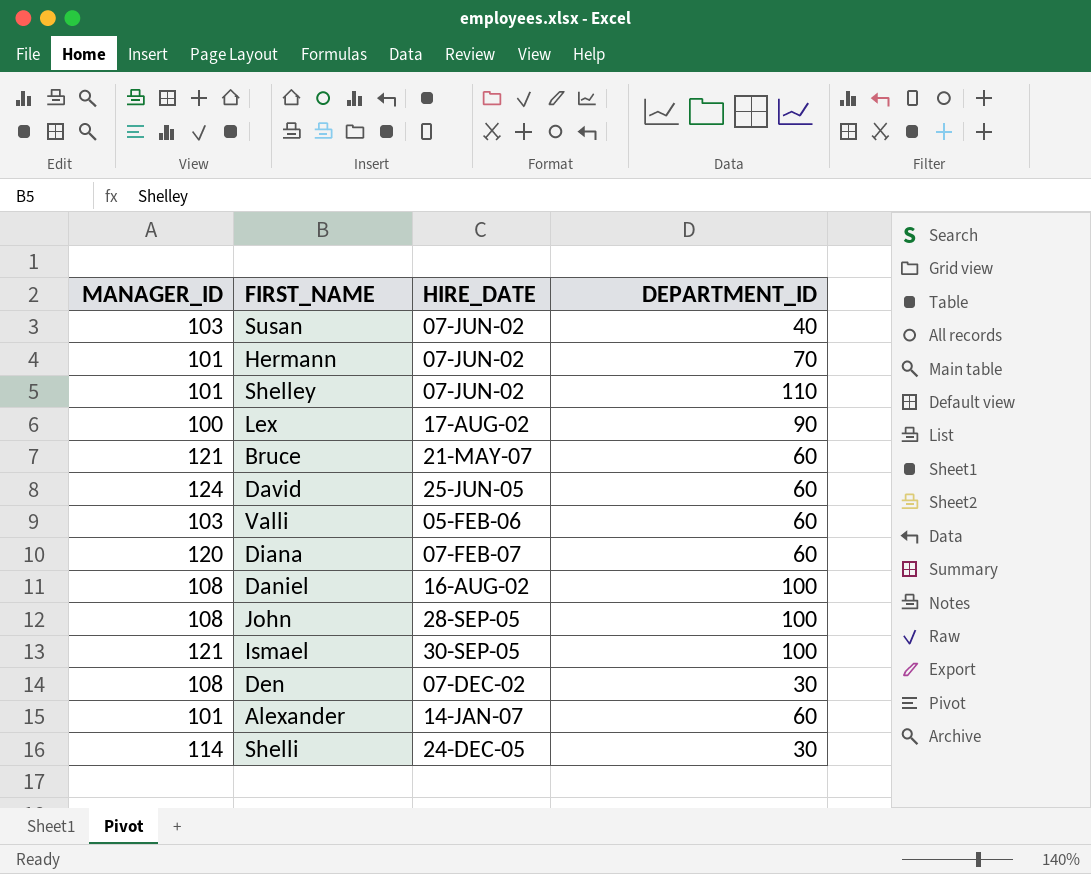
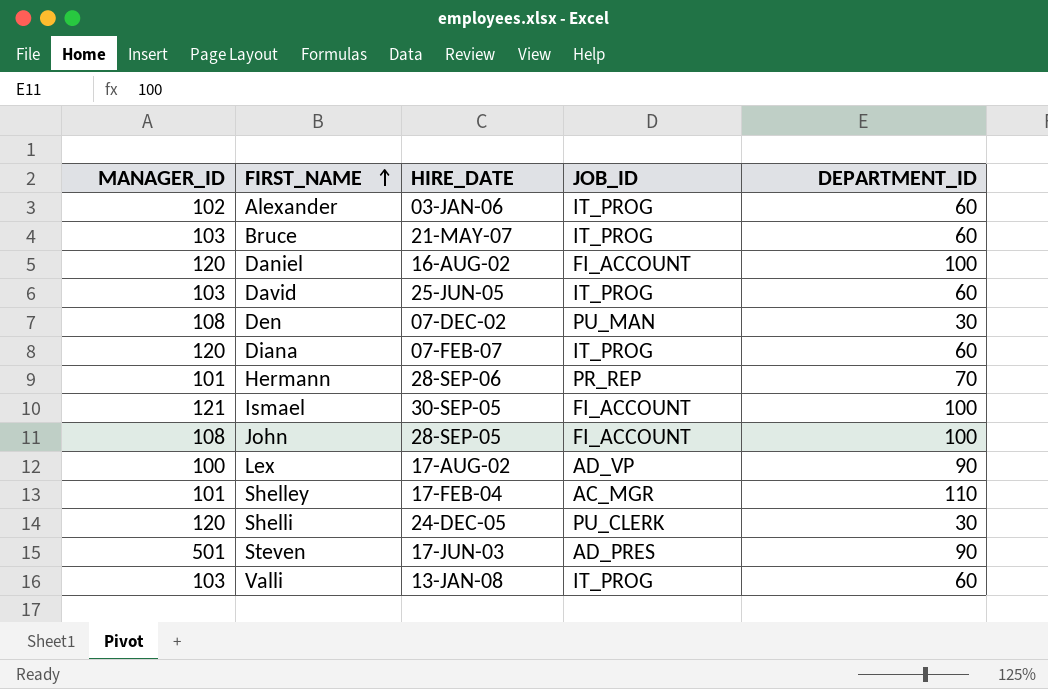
row order: none -> FIRST_NAME ascending
column JOB_ID | position: none -> 4
row Susan: 103 | 07-JUN-02 | 40 -> none
Alexander | MANAGER_ID: 101 -> 102
Alexander | HIRE_DATE: 14-JAN-07 -> 03-JAN-06
Bruce | MANAGER_ID: 121 -> 103
Daniel | MANAGER_ID: 108 -> 120
David | MANAGER_ID: 124 -> 103
Hermann | HIRE_DATE: 07-JUN-02 -> 28-SEP-06
Shelley | HIRE_DATE: 07-JUN-02 -> 17-FEB-04
Shelli | MANAGER_ID: 114 -> 120
row Steven: none -> 501 | 17-JUN-03 | AD_PRES | 90
Valli | HIRE_DATE: 05-FEB-06 -> 13-JAN-08

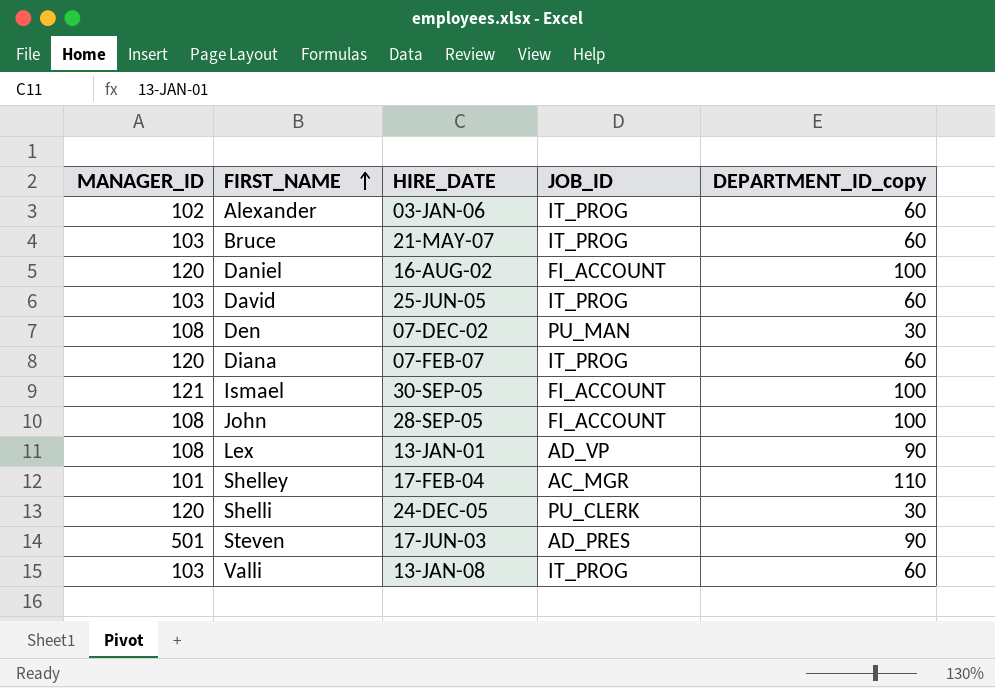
column name: DEPARTMENT_ID -> DEPARTMENT_ID_copy
row Hermann: 101 | 28-SEP-06 | PR_REP | 70 -> none
Lex | MANAGER_ID: 100 -> 108
Lex | HIRE_DATE: 17-AUG-02 -> 13-JAN-01

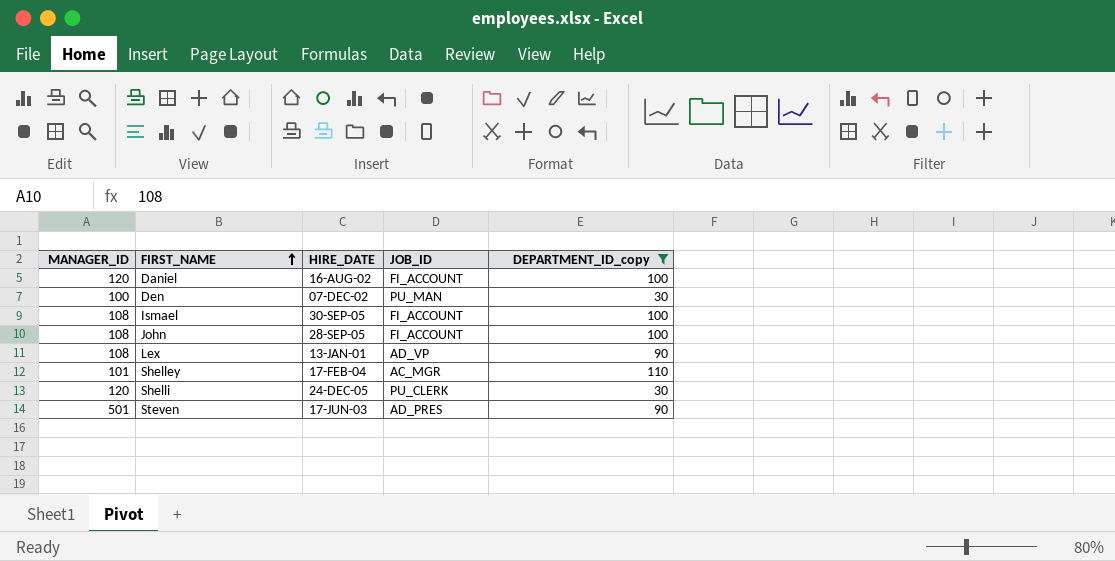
filter: none -> DEPARTMENT_ID_copy != 60
Den | MANAGER_ID: 108 -> 100
Ismael | MANAGER_ID: 121 -> 108

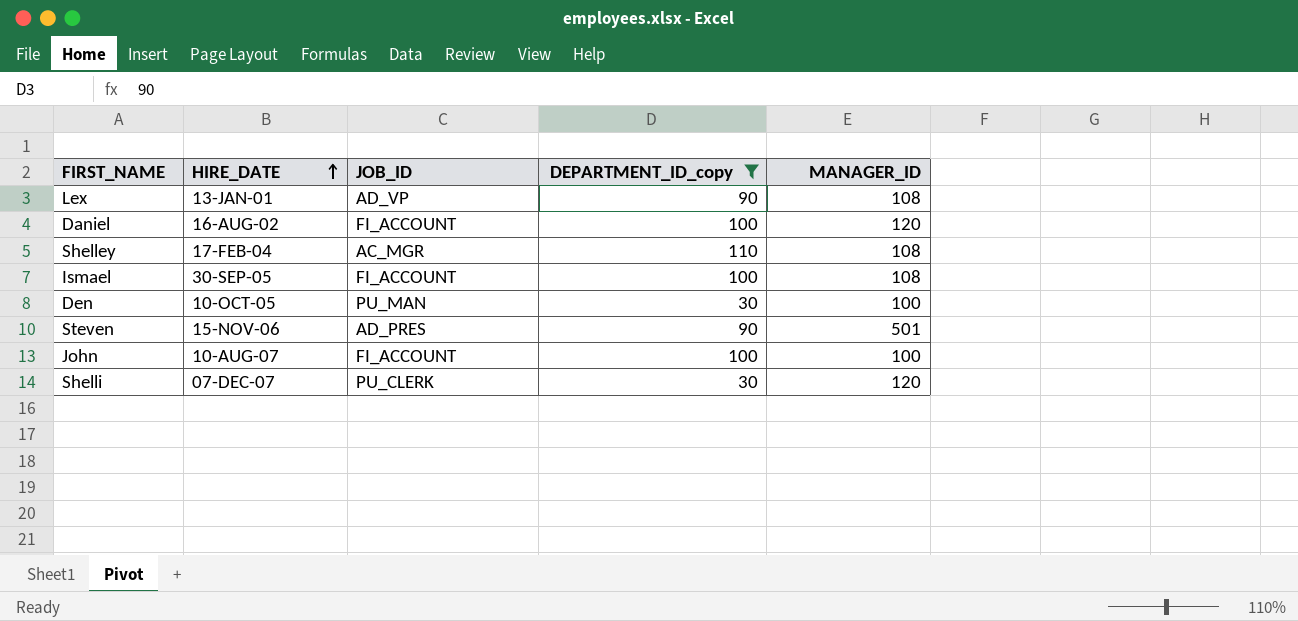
row order: FIRST_NAME ascending -> HIRE_DATE ascending
column MANAGER_ID | position: 1 -> 5
Shelley | MANAGER_ID: 101 -> 108
Den | HIRE_DATE: 07-DEC-02 -> 10-OCT-05
Steven | HIRE_DATE: 17-JUN-03 -> 15-NOV-06
John | HIRE_DATE: 28-SEP-05 -> 10-AUG-07
John | MANAGER_ID: 108 -> 100
Shelli | HIRE_DATE: 24-DEC-05 -> 07-DEC-07

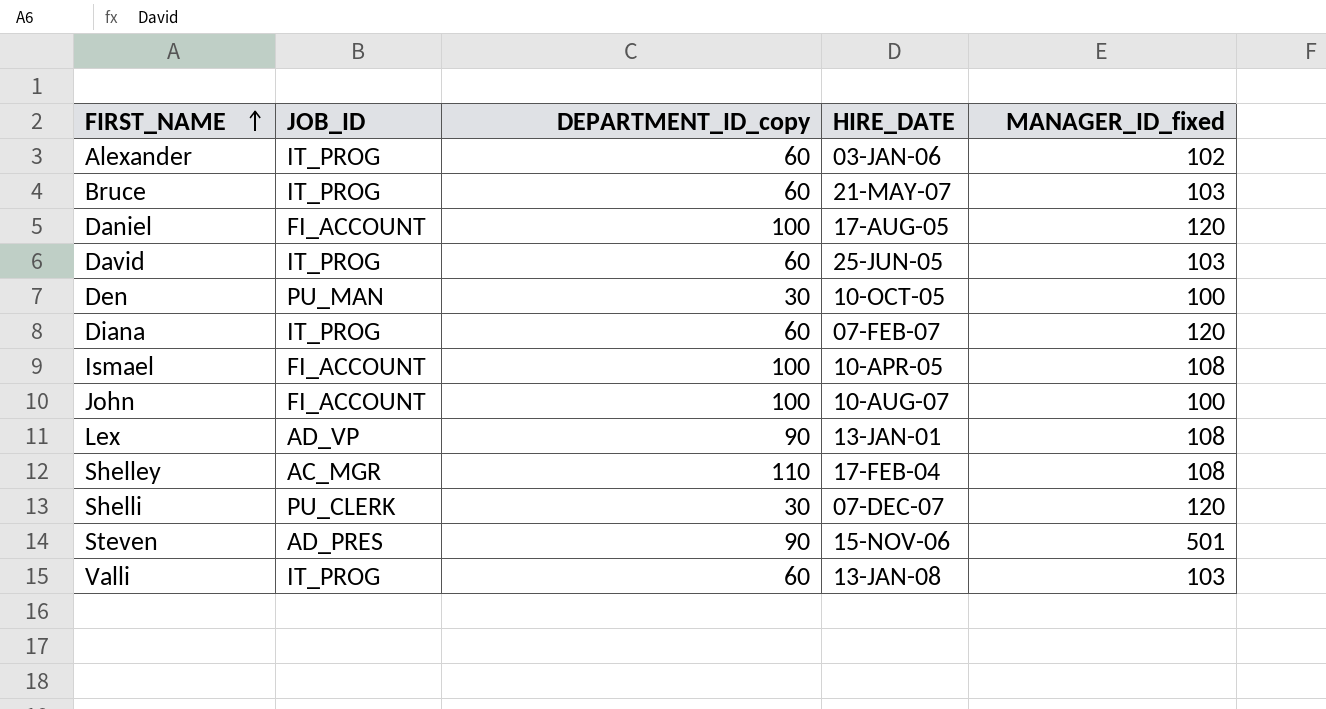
filter: DEPARTMENT_ID_copy != 60 -> none
row order: HIRE_DATE ascending -> FIRST_NAME ascending
column HIRE_DATE | position: 2 -> 4
column name: MANAGER_ID -> MANAGER_ID_fixed
Daniel | HIRE_DATE: 16-AUG-02 -> 17-AUG-05
Ismael | HIRE_DATE: 30-SEP-05 -> 10-APR-05

